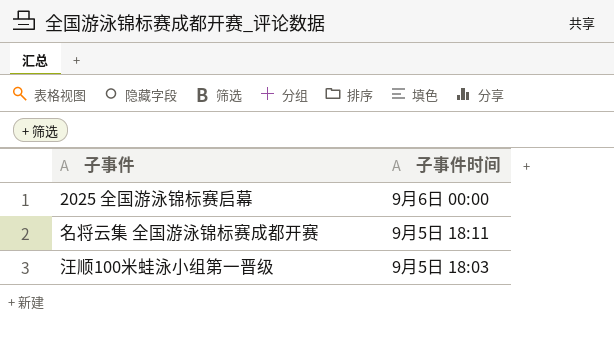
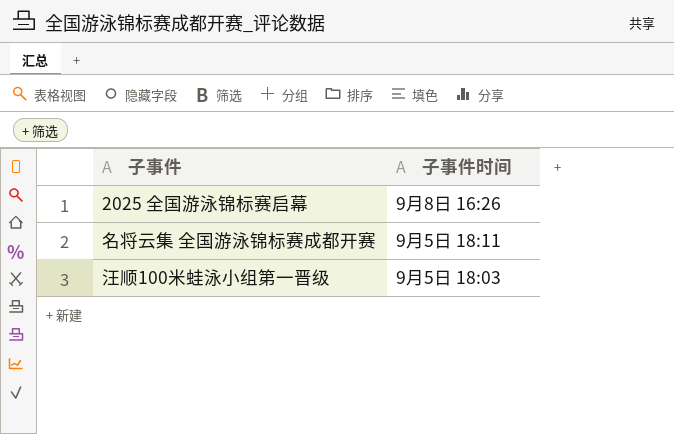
2025 全国游泳锦标赛启幕 | 子事件时间: 9月6日 00:00 -> 9月8日 16:26

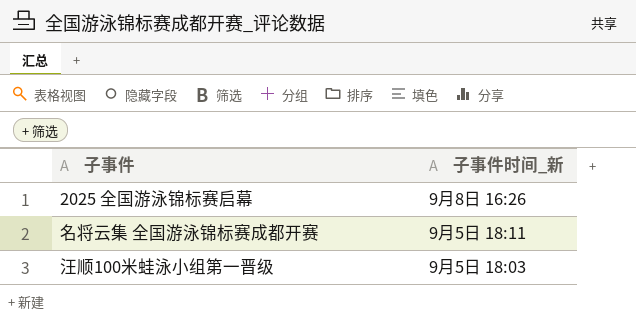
column name: 子事件时间 -> 子事件时间_新

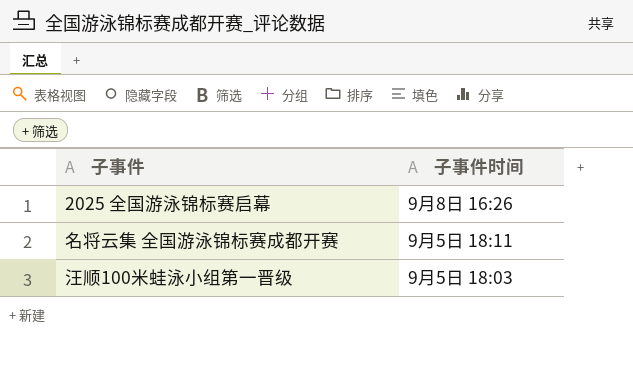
column name: 子事件时间_新 -> 子事件时间

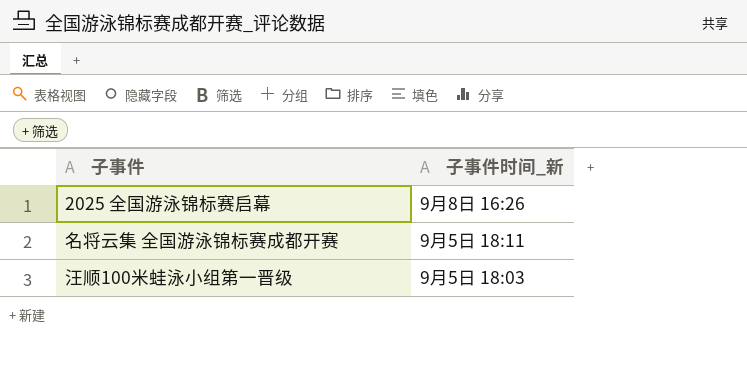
column name: 子事件时间 -> 子事件时间_新

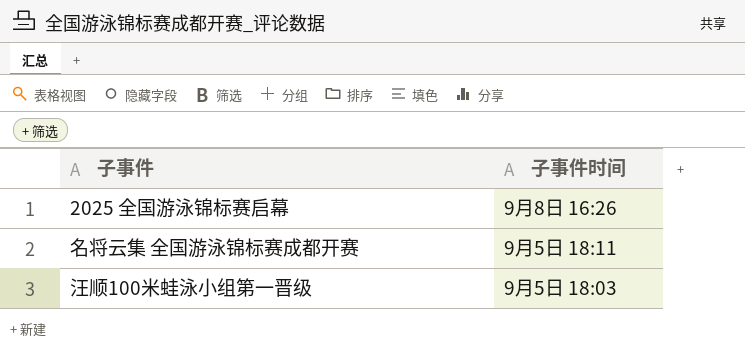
column name: 子事件时间_新 -> 子事件时间

